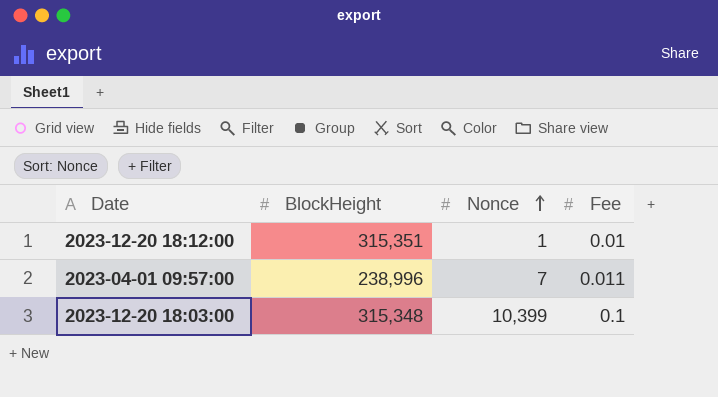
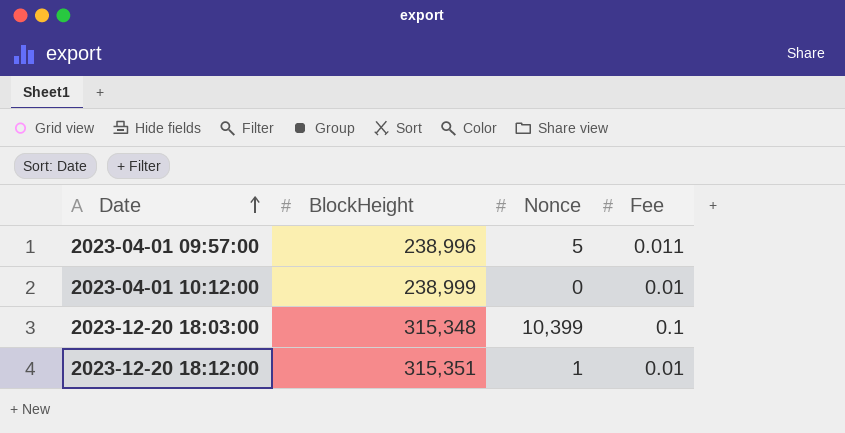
row order: Nonce ascending -> Date ascending
2023-04-01 09:57:00 | Nonce: 7 -> 5
row 2023-04-01 10:12:00: none -> 238,999 | 0 | 0.01

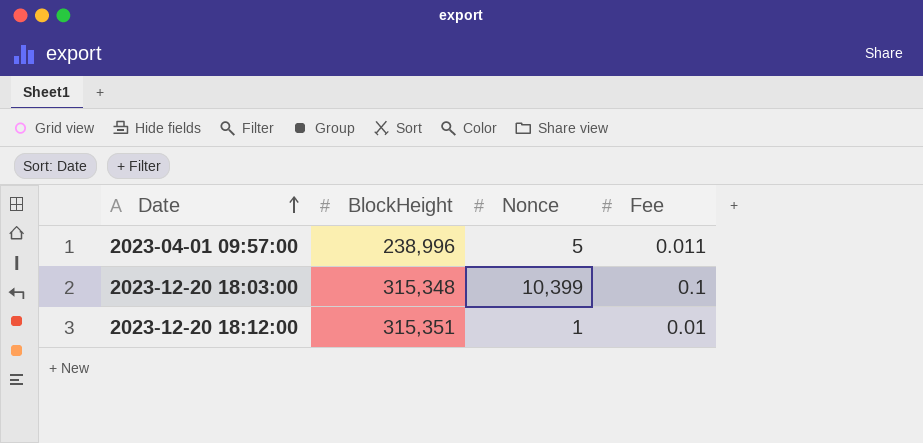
row 2023-04-01 10:12:00: 238,999 | 0 | 0.01 -> none

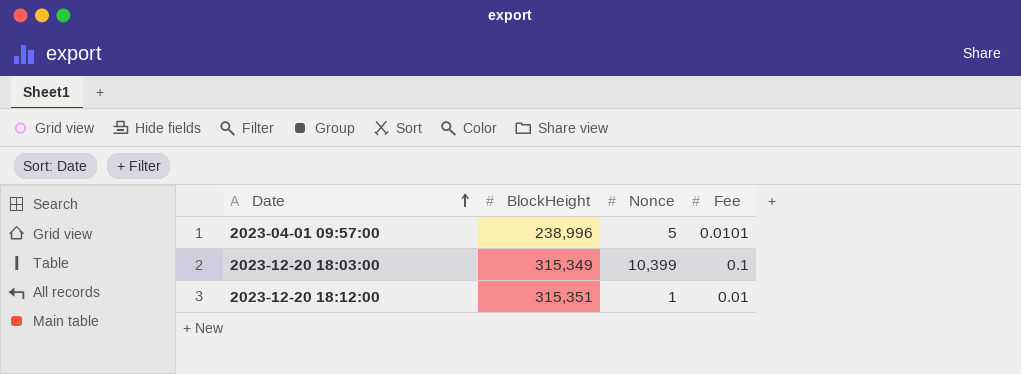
2023-04-01 09:57:00 | Fee: 0.011 -> 0.0101
2023-12-20 18:03:00 | BlockHeight: 315,348 -> 315,349

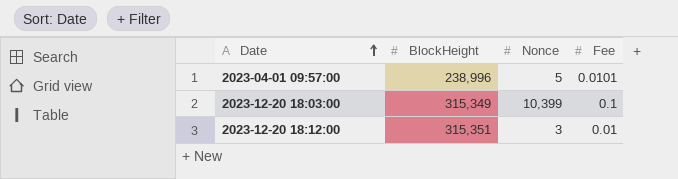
2023-12-20 18:12:00 | Nonce: 1 -> 3

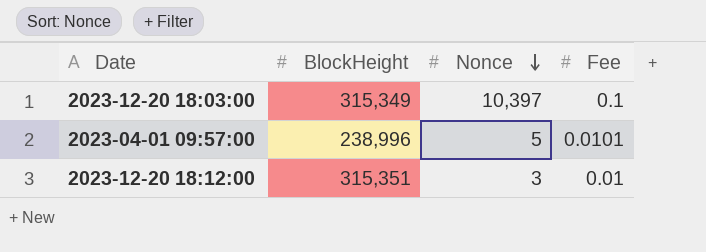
row order: Date ascending -> Nonce descending
2023-12-20 18:03:00 | Nonce: 10,399 -> 10,397

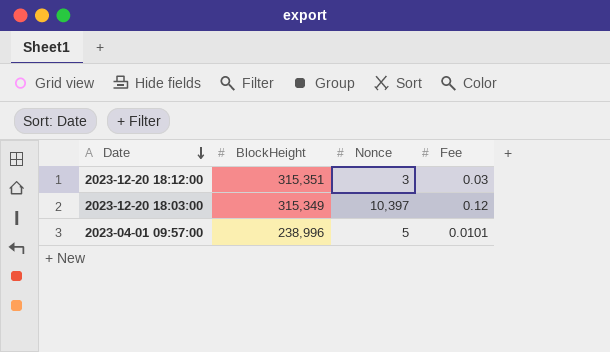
row order: Nonce descending -> Date descending
2023-12-20 18:12:00 | Fee: 0.01 -> 0.03
2023-12-20 18:03:00 | Fee: 0.1 -> 0.12

